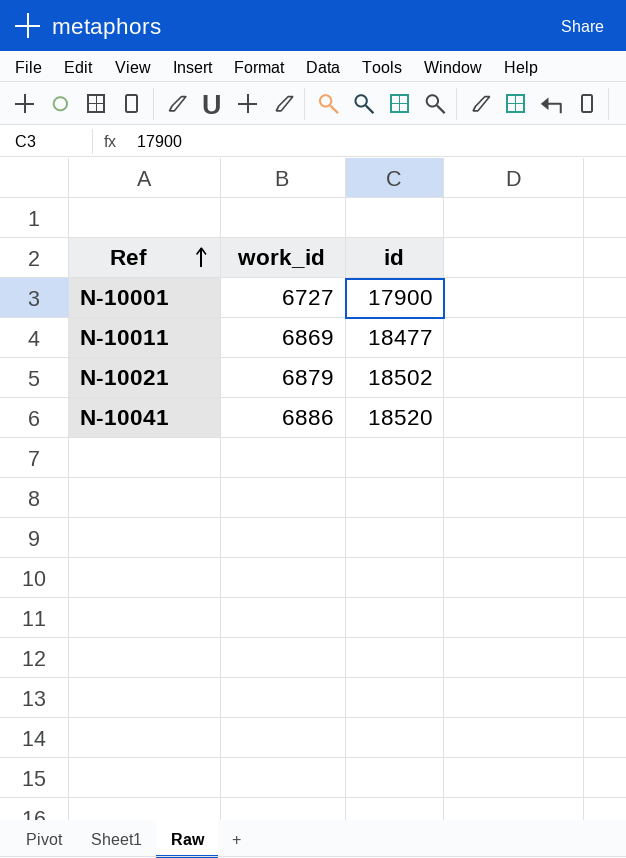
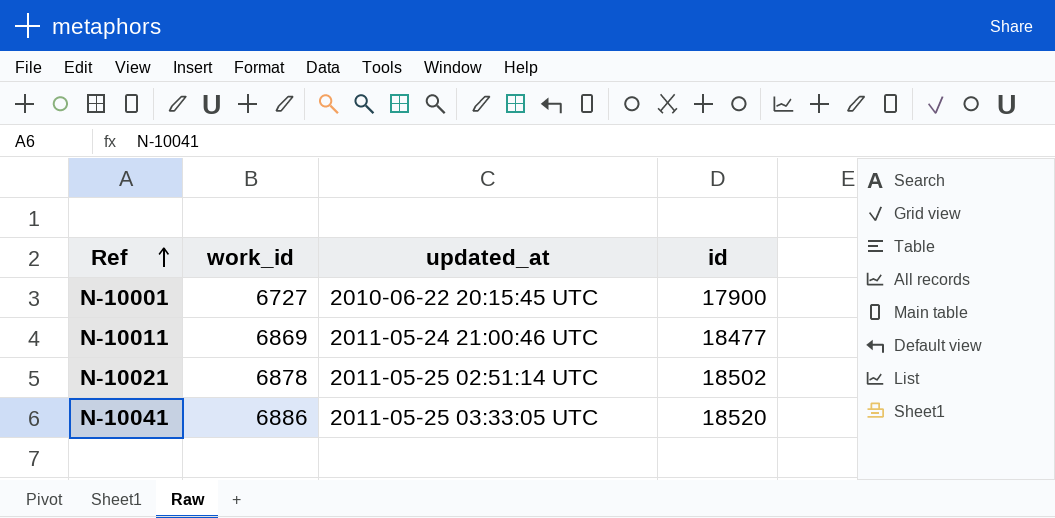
column updated_at | position: none -> 3
N-10021 | work_id: 6879 -> 6878

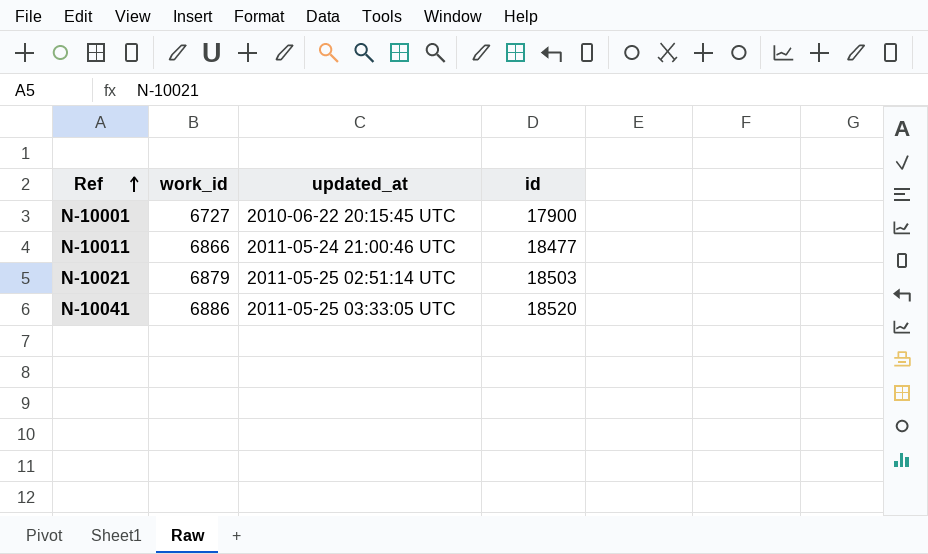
N-10011 | work_id: 6869 -> 6866
N-10021 | work_id: 6878 -> 6879
N-10021 | id: 18502 -> 18503

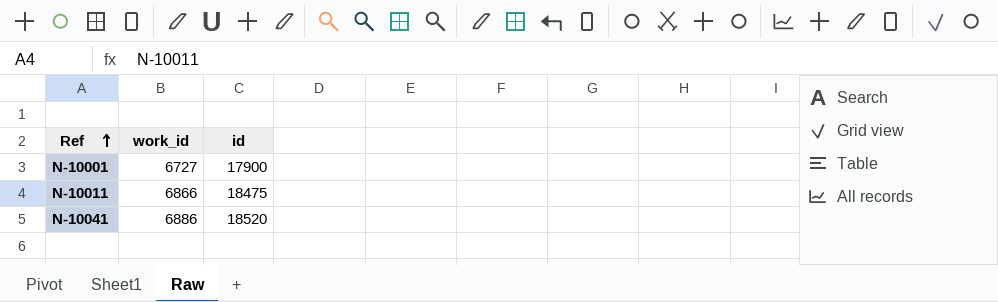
column updated_at | position: 3 -> none
row N-10021: 6879 | 2011-05-25 02:51:14 UTC | 18503 -> none
N-10011 | id: 18477 -> 18475

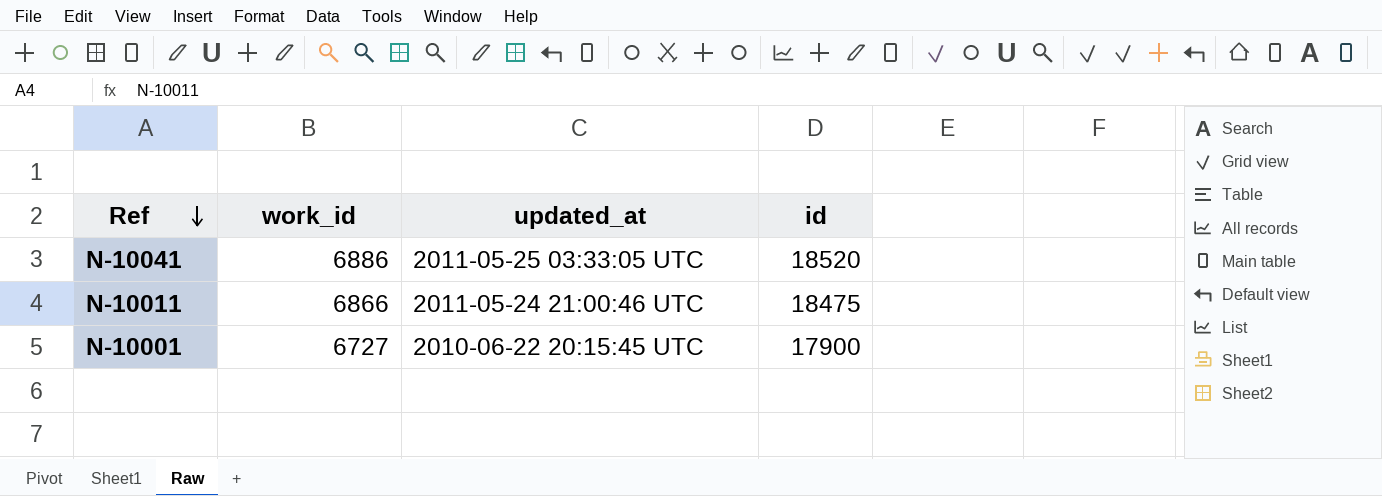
row order: Ref ascending -> Ref descending
column updated_at | position: none -> 3

